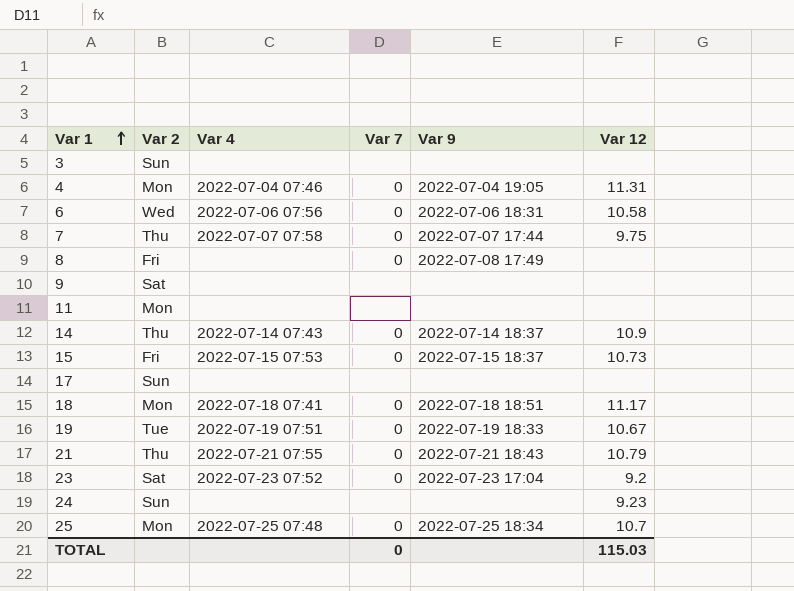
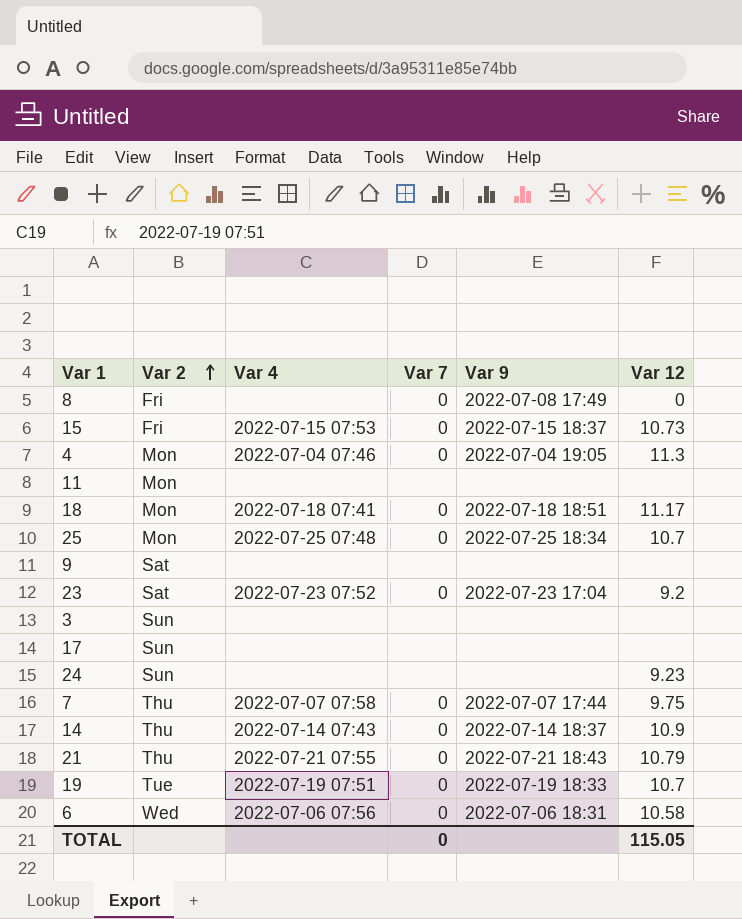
row order: Var 1 ascending -> Var 2 ascending
8 | Var 12: none -> 0
4 | Var 12: 11.31 -> 11.3
19 | Var 12: 10.67 -> 10.7
TOTAL | Var 12: 115.03 -> 115.05

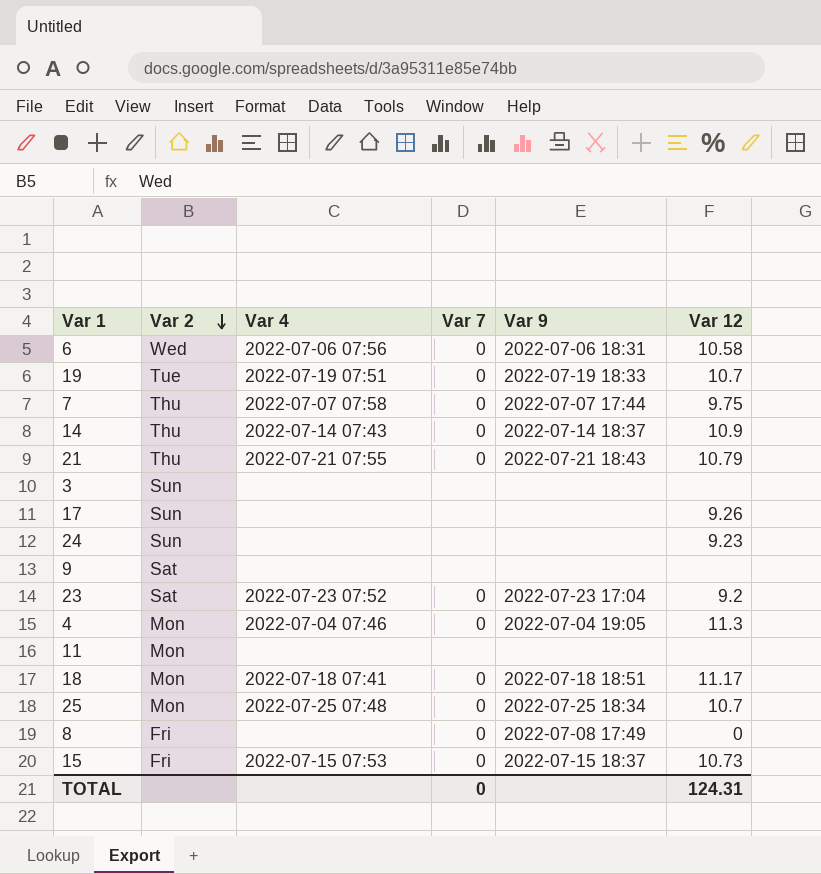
row order: Var 2 ascending -> Var 2 descending
17 | Var 12: none -> 9.26
TOTAL | Var 12: 115.05 -> 124.31

